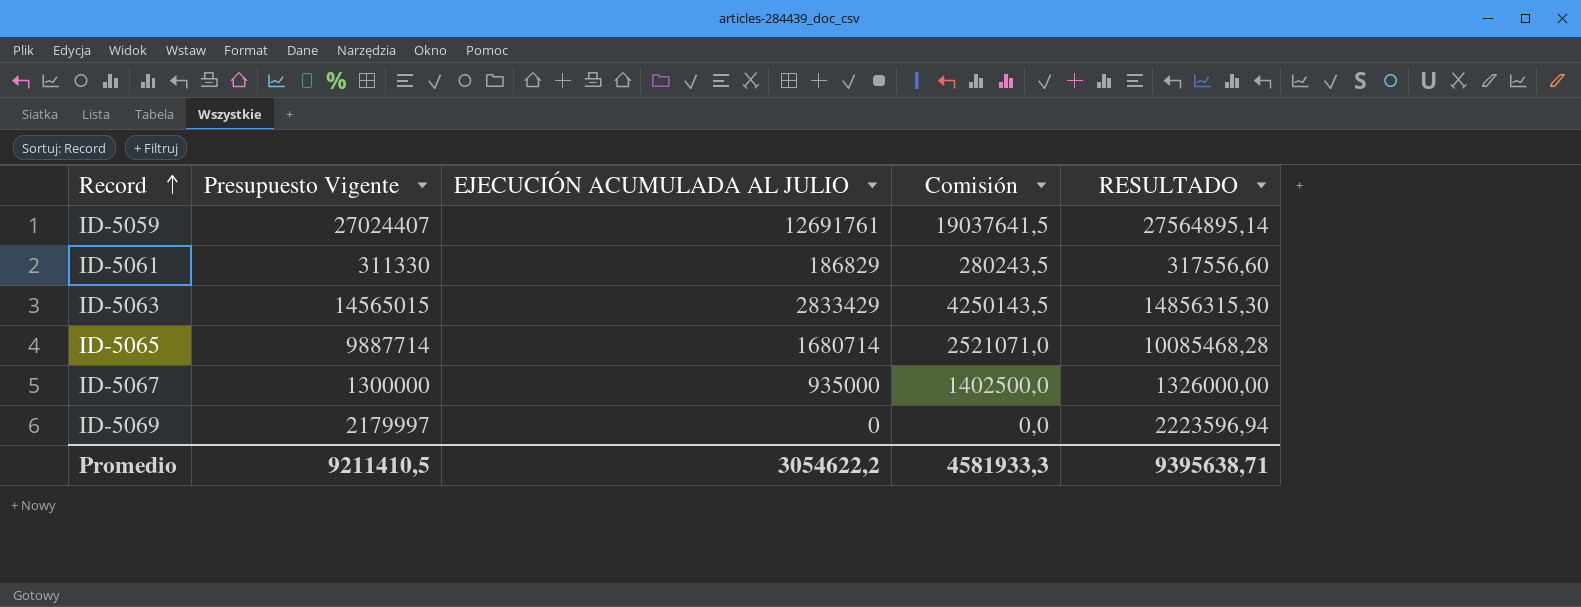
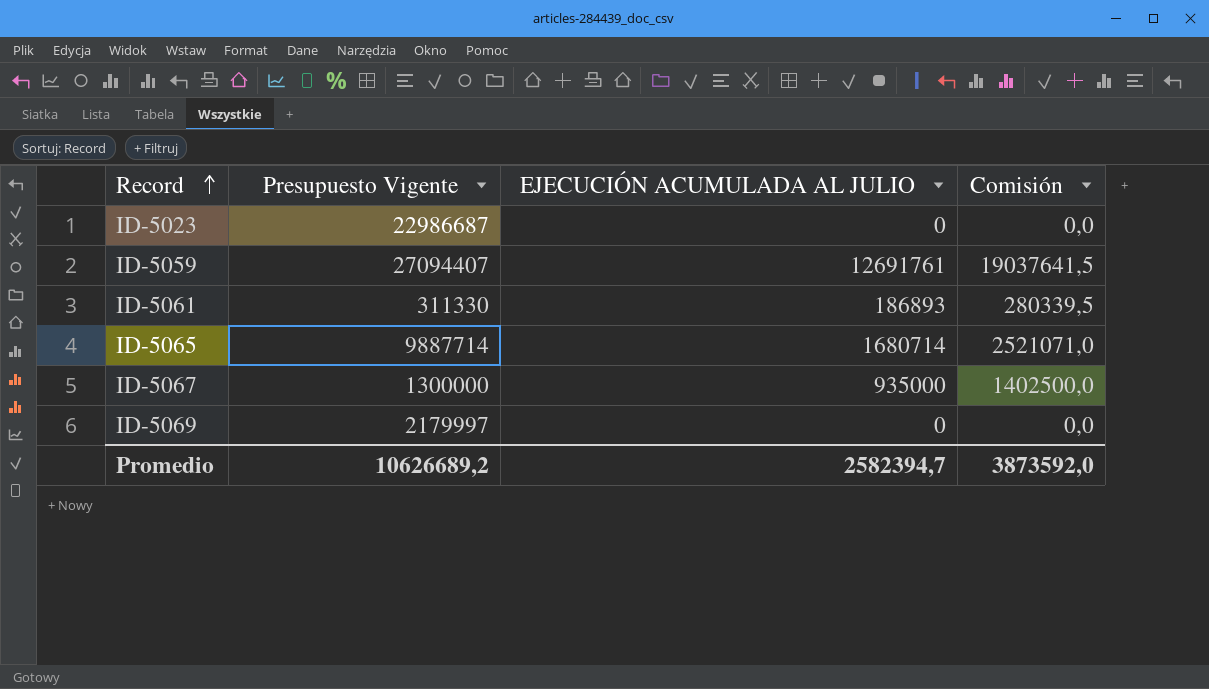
column RESULTADO | formula: [Presupuesto Vigente] * 1,02 -> none
row ID-5063: 14565015 | 2833429 | 4250143,5 | 14856315,30 -> none
row ID-5023: none -> 22986687 | 0 | 0,0
ID-5059 | Presupuesto Vigente: 27024407 -> 27094407
ID-5061 | EJECUCIÓN ACUMULADA AL JULIO: 186829 -> 186893
ID-5061 | Comisión: 280243,5 -> 280339,5
Promedio | Presupuesto Vigente: 9211410,5 -> 10626689,2
Promedio | EJECUCIÓN ACUMULADA AL JULIO: 3054622,2 -> 2582394,7
Promedio | Comisión: 4581933,3 -> 3873592,0

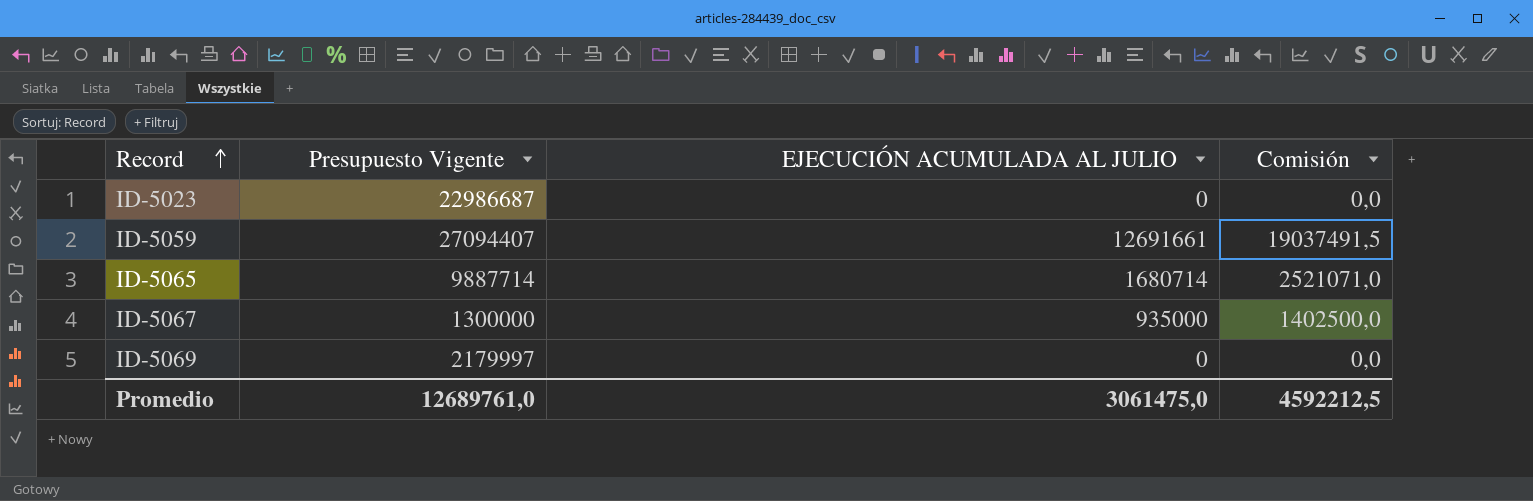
row ID-5061: 311330 | 186893 | 280339,5 -> none
ID-5059 | EJECUCIÓN ACUMULADA AL JULIO: 12691761 -> 12691661
ID-5059 | Comisión: 19037641,5 -> 19037491,5
Promedio | Presupuesto Vigente: 10626689,2 -> 12689761,0
Promedio | EJECUCIÓN ACUMULADA AL JULIO: 2582394,7 -> 3061475,0
Promedio | Comisión: 3873592,0 -> 4592212,5

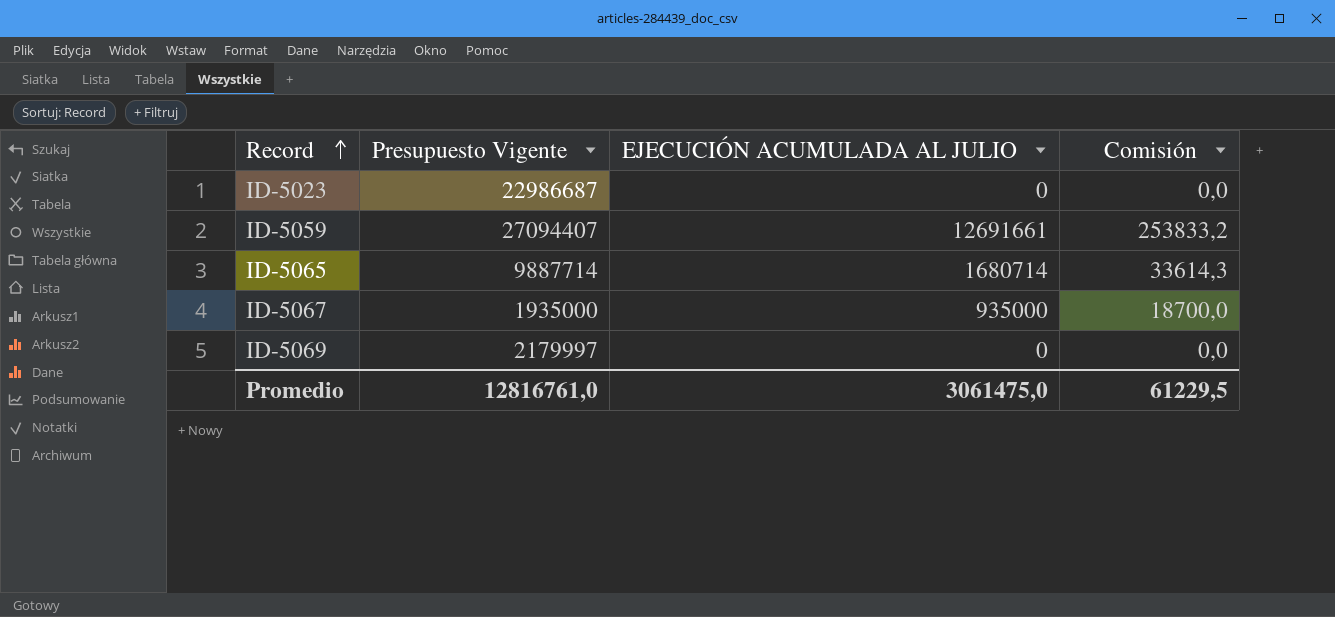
column Comisión | formula: [EJECUCIÓN ACUMULADA AL JULIO] * 1,5 -> [EJECUCIÓN ACUMULADA AL JULIO] * 0,02
ID-5067 | Presupuesto Vigente: 1300000 -> 1935000
Promedio | Presupuesto Vigente: 12689761,0 -> 12816761,0
Promedio | Comisión: 4592212,5 -> 61229,5

